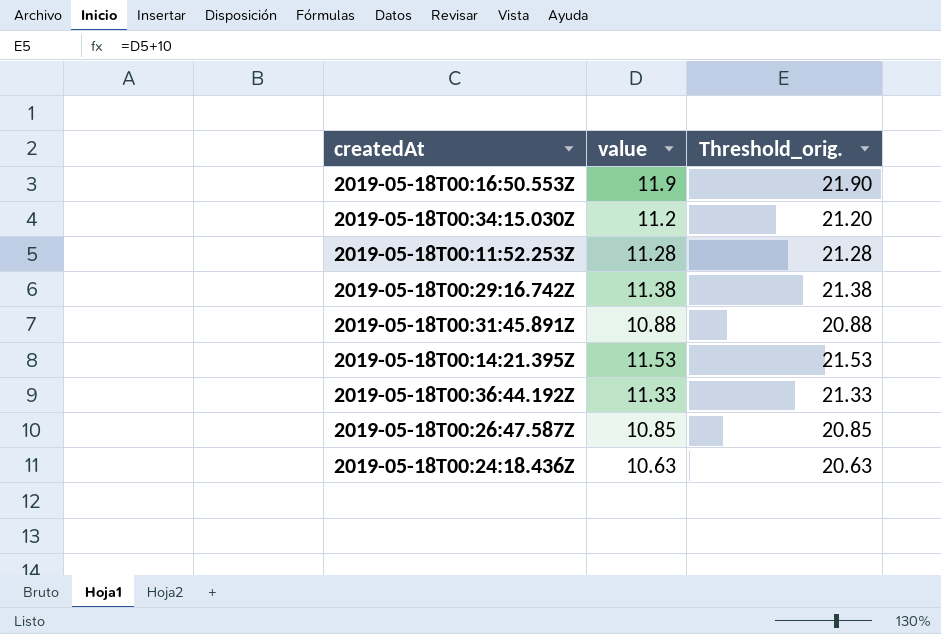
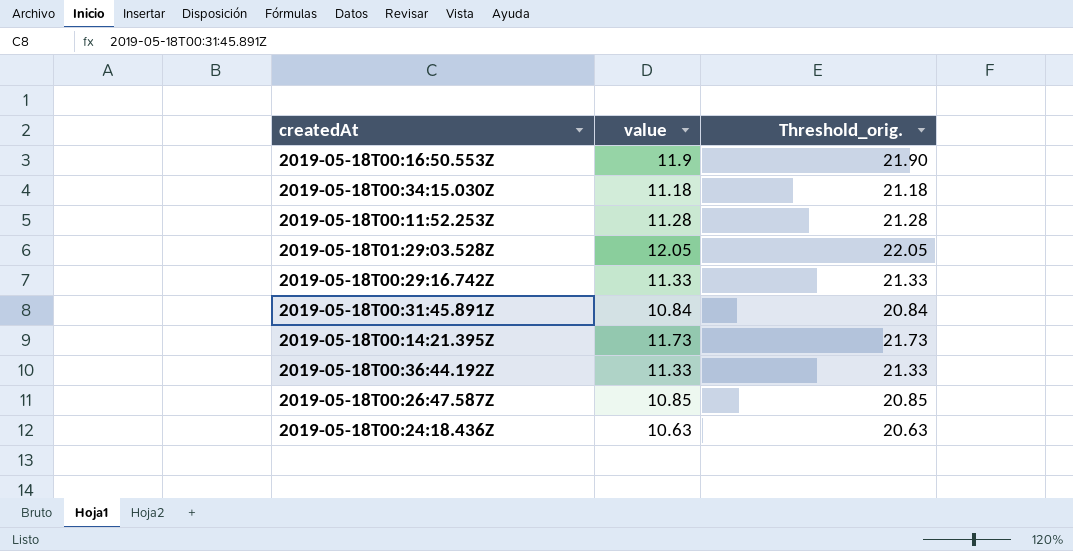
2019-05-18T00:34:15.030Z | value: 11.2 -> 11.18
2019-05-18T00:34:15.030Z | Threshold_orig.: 21.20 -> 21.18
row 2019-05-18T01:29:03.528Z: none -> 12.05 | 22.05
2019-05-18T00:29:16.742Z | value: 11.38 -> 11.33
2019-05-18T00:29:16.742Z | Threshold_orig.: 21.38 -> 21.33
2019-05-18T00:31:45.891Z | value: 10.88 -> 10.84
2019-05-18T00:31:45.891Z | Threshold_orig.: 20.88 -> 20.84
2019-05-18T00:14:21.395Z | value: 11.53 -> 11.73
2019-05-18T00:14:21.395Z | Threshold_orig.: 21.53 -> 21.73

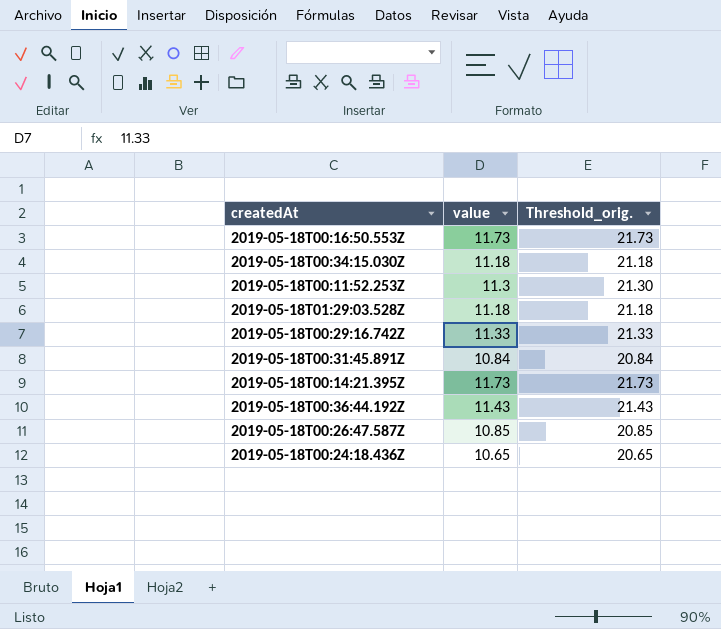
2019-05-18T00:16:50.553Z | value: 11.9 -> 11.73
2019-05-18T00:16:50.553Z | Threshold_orig.: 21.90 -> 21.73
2019-05-18T00:11:52.253Z | value: 11.28 -> 11.3
2019-05-18T00:11:52.253Z | Threshold_orig.: 21.28 -> 21.30
2019-05-18T01:29:03.528Z | value: 12.05 -> 11.18
2019-05-18T01:29:03.528Z | Threshold_orig.: 22.05 -> 21.18
2019-05-18T00:36:44.192Z | value: 11.33 -> 11.43
2019-05-18T00:36:44.192Z | Threshold_orig.: 21.33 -> 21.43
2019-05-18T00:24:18.436Z | value: 10.63 -> 10.65
2019-05-18T00:24:18.436Z | Threshold_orig.: 20.63 -> 20.65

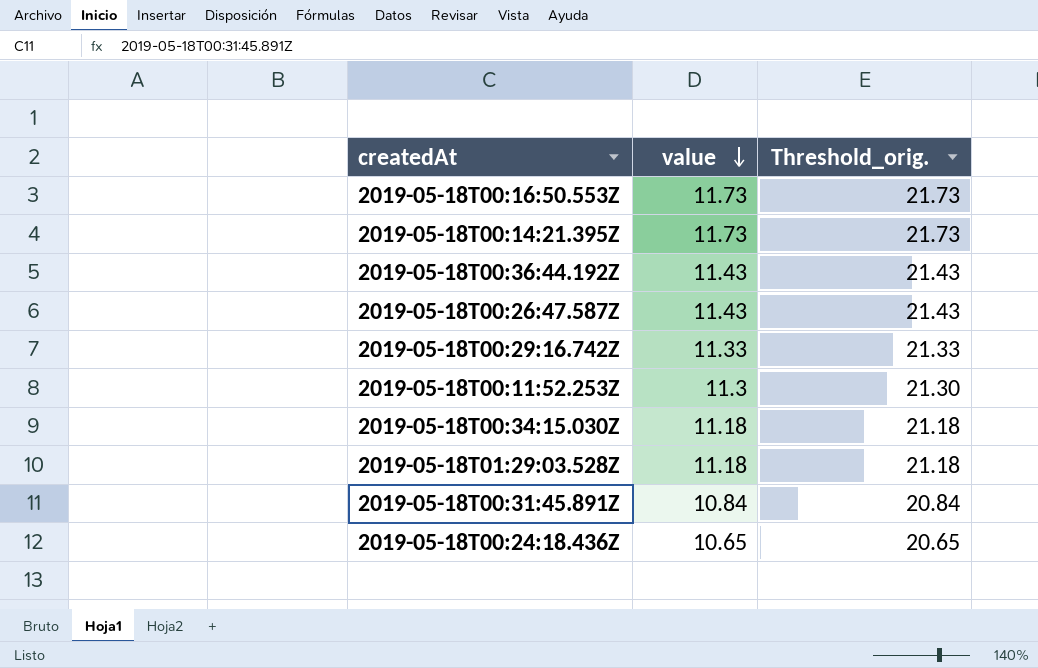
row order: none -> value descending
2019-05-18T00:26:47.587Z | value: 10.85 -> 11.43
2019-05-18T00:26:47.587Z | Threshold_orig.: 20.85 -> 21.43

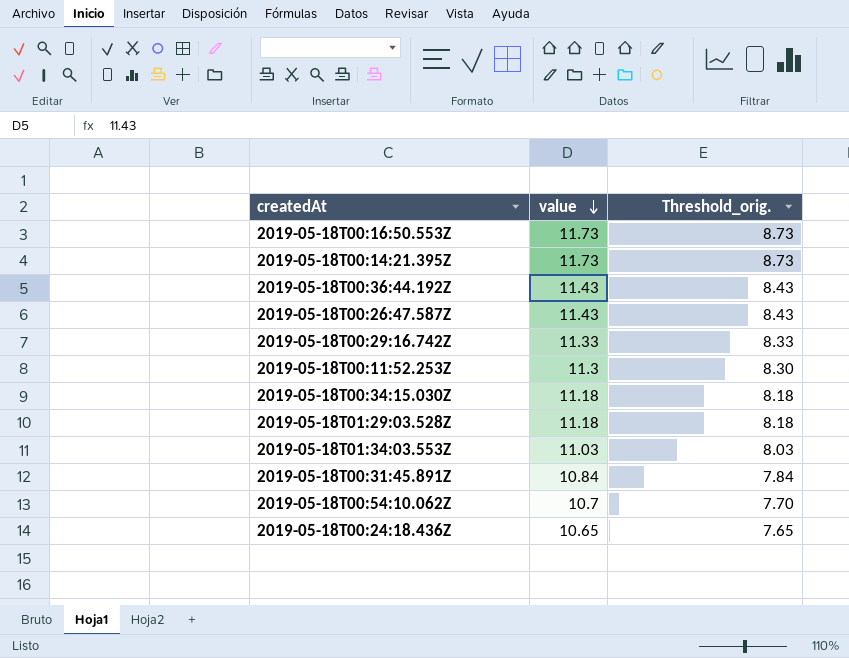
column Threshold_orig. | formula: [value] + 10 -> [value] - 3
row 2019-05-18T01:34:03.553Z: none -> 11.03 | 8.03
row 2019-05-18T00:54:10.062Z: none -> 10.7 | 7.70

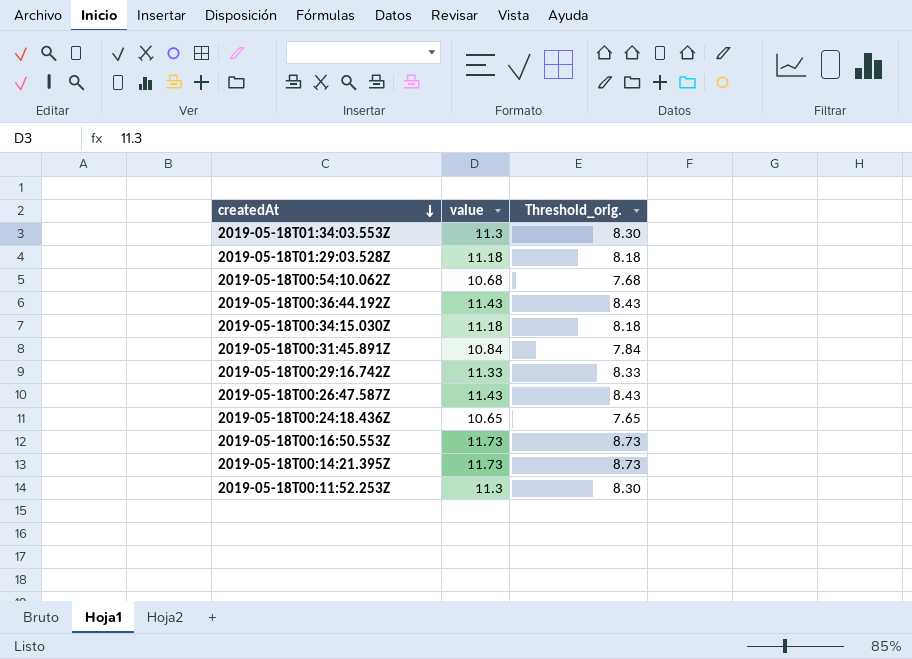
row order: value descending -> createdAt descending
2019-05-18T01:34:03.553Z | value: 11.03 -> 11.3
2019-05-18T01:34:03.553Z | Threshold_orig.: 8.03 -> 8.30
2019-05-18T00:54:10.062Z | value: 10.7 -> 10.68
2019-05-18T00:54:10.062Z | Threshold_orig.: 7.70 -> 7.68

